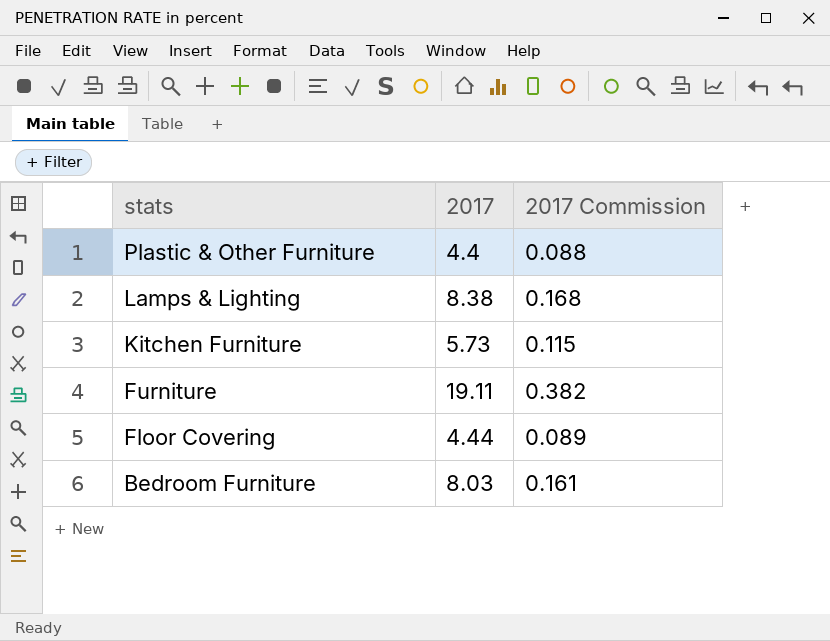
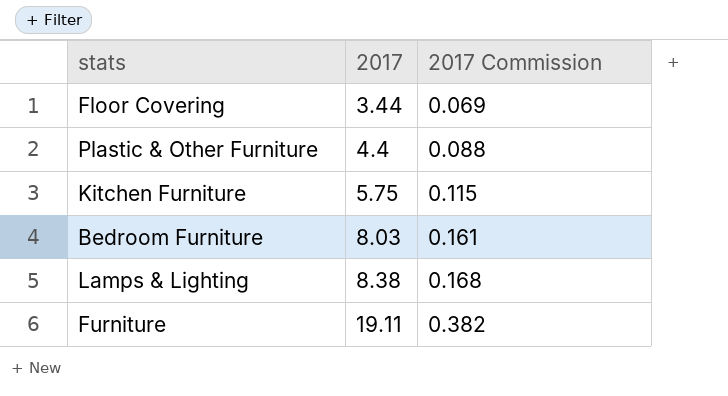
row order: stats descending -> 2017 ascending
Floor Covering | 2017: 4.44 -> 3.44
Floor Covering | 2017 Commission: 0.089 -> 0.069
Kitchen Furniture | 2017: 5.73 -> 5.75

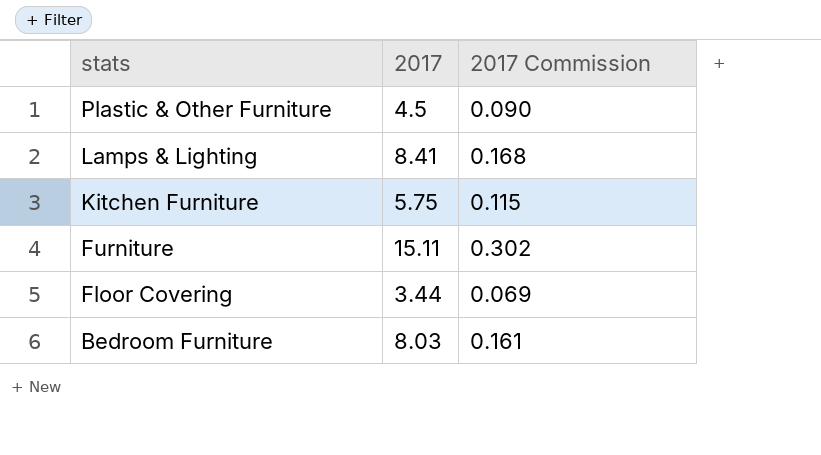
row order: 2017 ascending -> stats descending
Plastic & Other Furniture | 2017: 4.4 -> 4.5
Plastic & Other Furniture | 2017 Commission: 0.088 -> 0.090
Lamps & Lighting | 2017: 8.38 -> 8.41
Furniture | 2017: 19.11 -> 15.11
Furniture | 2017 Commission: 0.382 -> 0.302

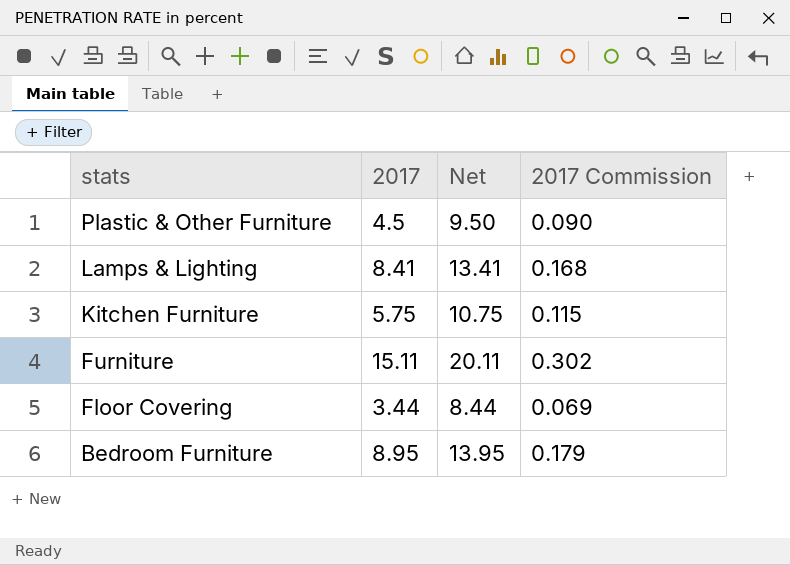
column Net | formula: none -> [2017] + 5
Bedroom Furniture | 2017: 8.03 -> 8.95
Bedroom Furniture | 2017 Commission: 0.161 -> 0.179

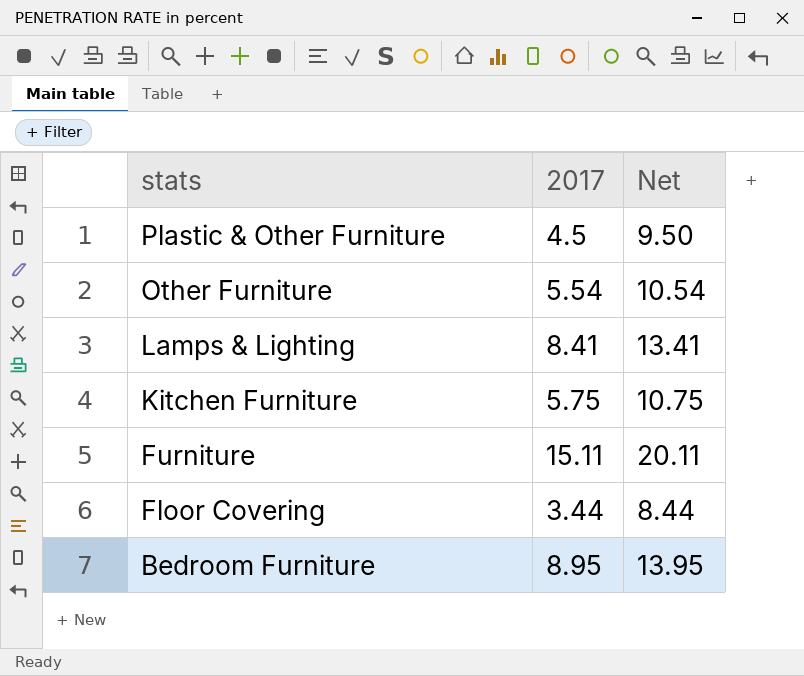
column 2017 Commission | formula: [2017] * 0.02 -> none
row Other Furniture: none -> 5.54 | 10.54

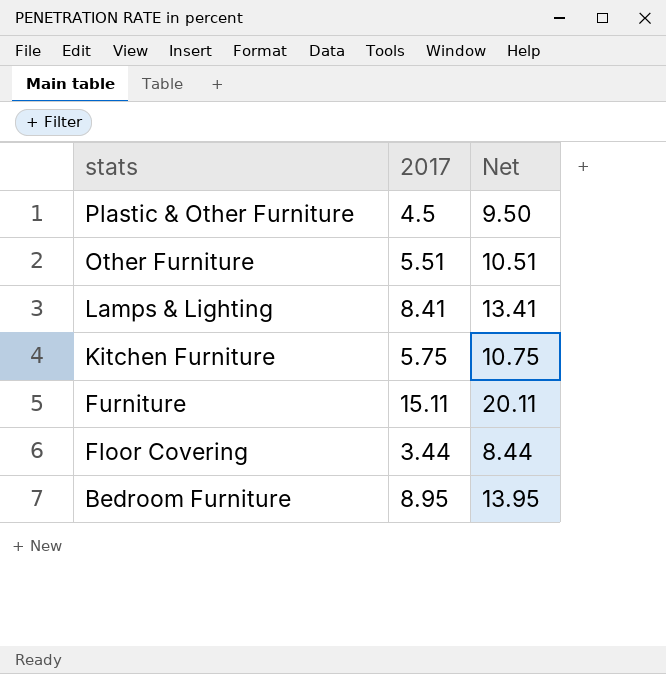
Other Furniture | 2017: 5.54 -> 5.51
Other Furniture | Net: 10.54 -> 10.51

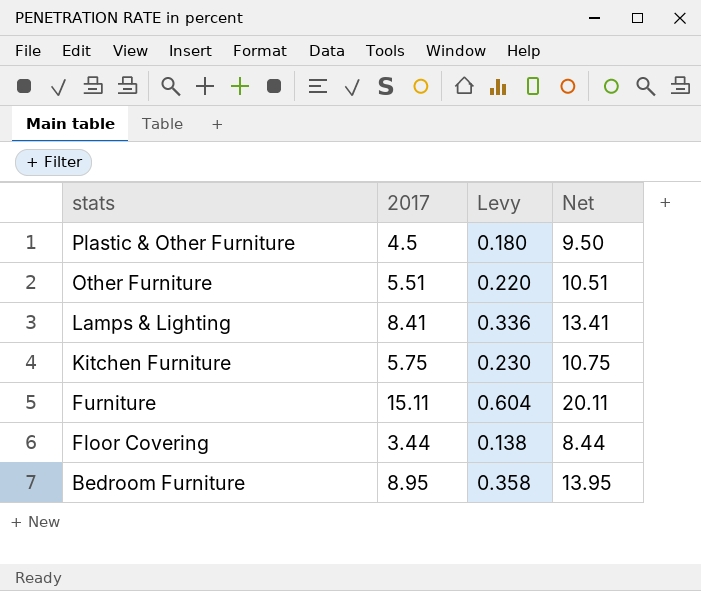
column Levy | formula: none -> [2017] * 0.04

